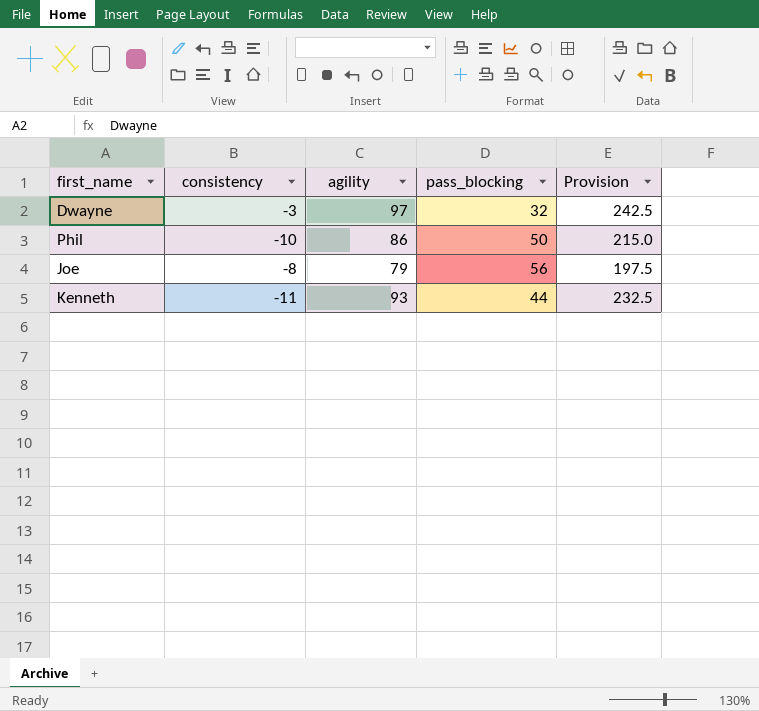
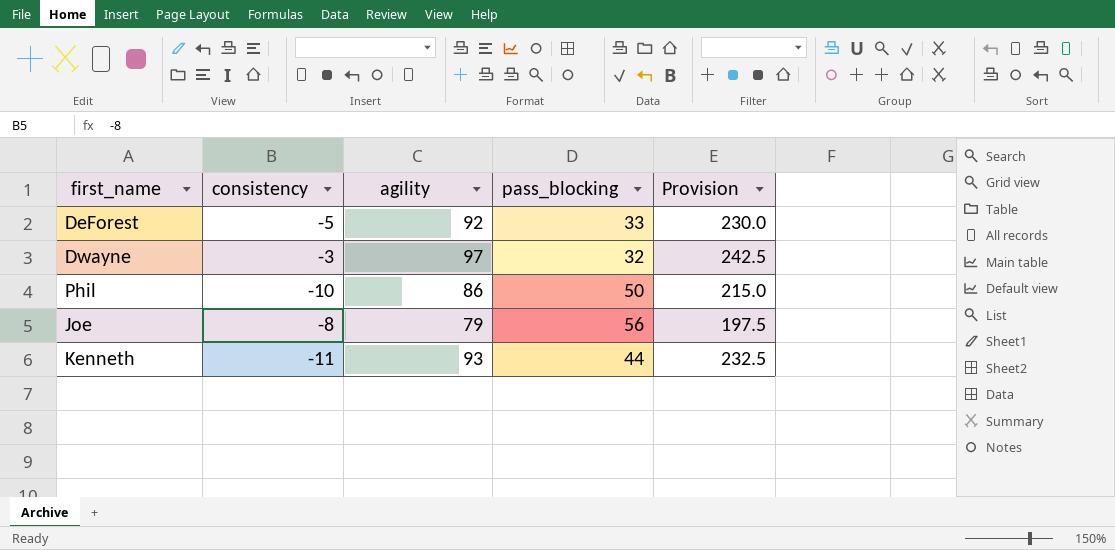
row DeForest: none -> -5 | 92 | 33 | 230.0

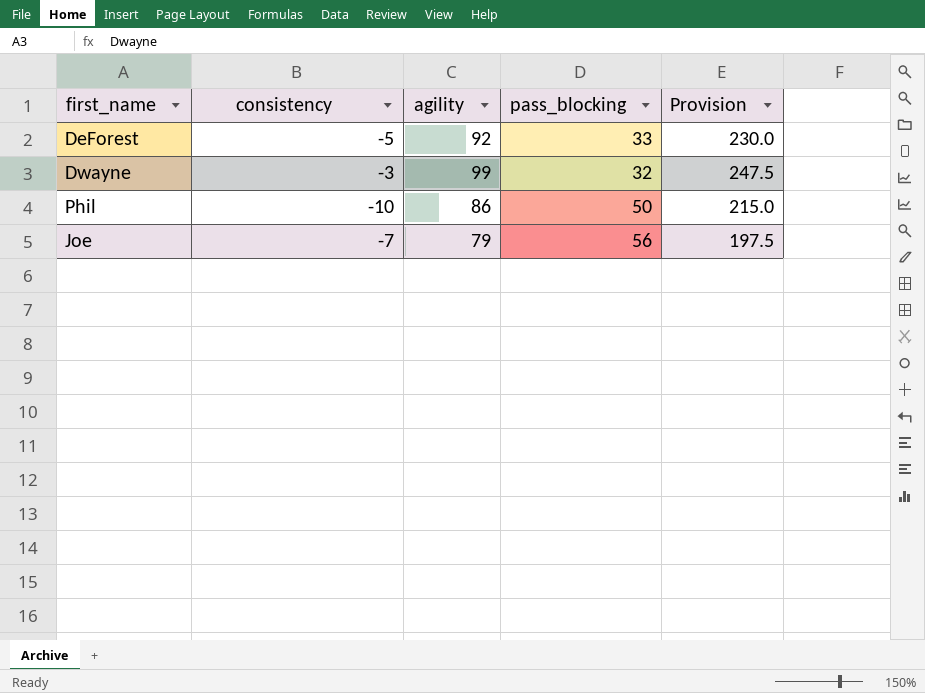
row Kenneth: -11 | 93 | 44 | 232.5 -> none
Dwayne | agility: 97 -> 99
Dwayne | Provision: 242.5 -> 247.5
Joe | consistency: -8 -> -7

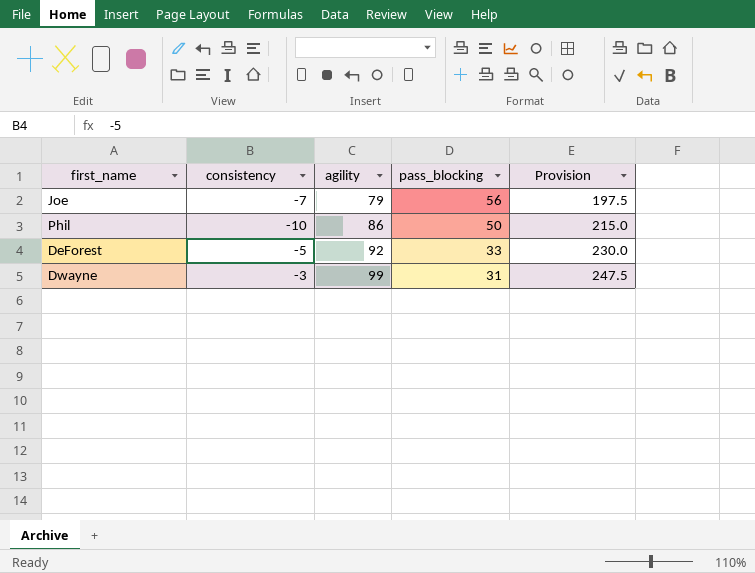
row order: none -> agility ascending
Dwayne | pass_blocking: 32 -> 31

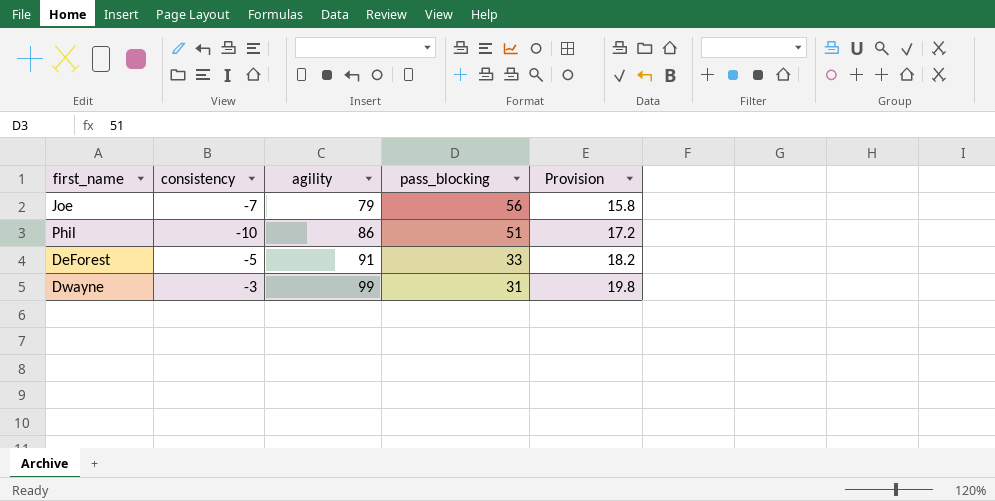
column Provision | formula: [agility] * 2.5 -> [agility] * 0.2
Phil | pass_blocking: 50 -> 51
DeForest | agility: 92 -> 91

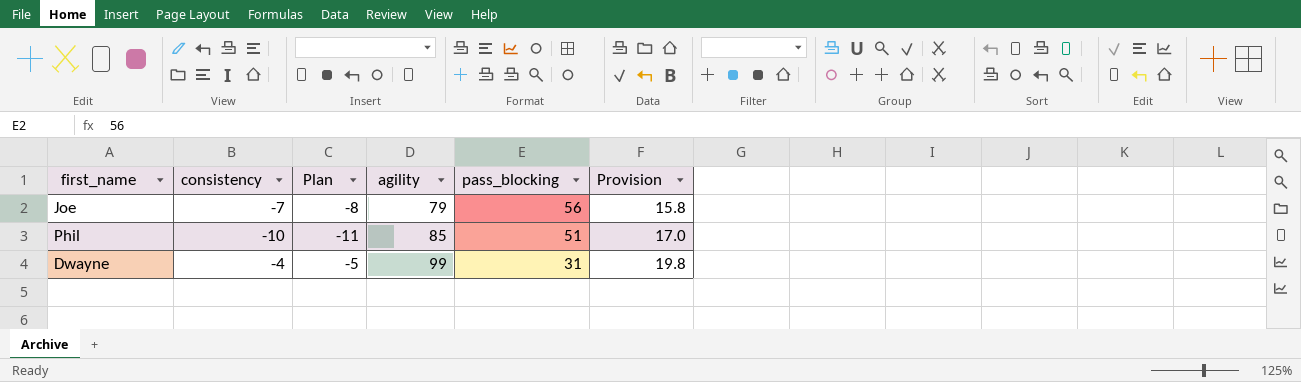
column Plan | formula: none -> [consistency] - 1
row DeForest: -5 | 91 | 33 | 18.2 -> none
Phil | agility: 86 -> 85
Phil | Provision: 17.2 -> 17.0
Dwayne | consistency: -3 -> -4

